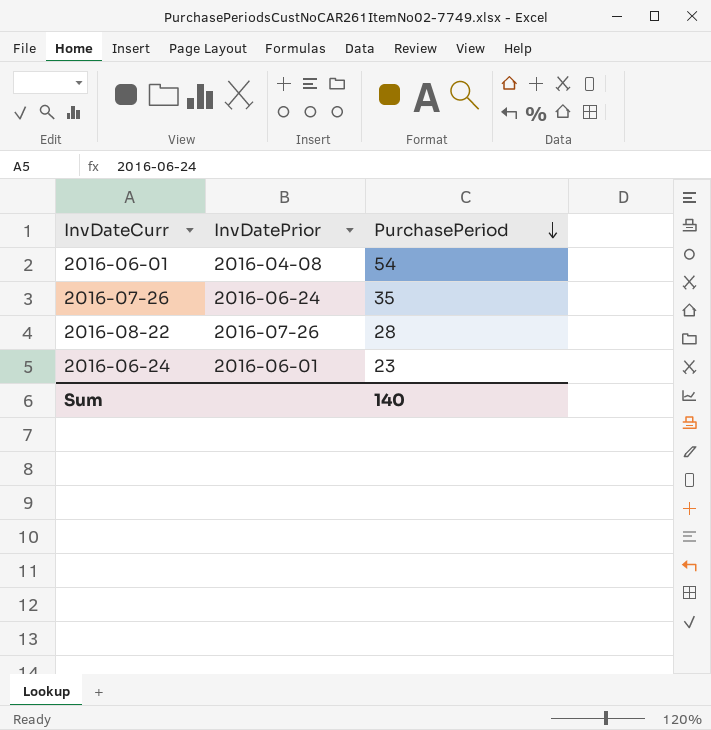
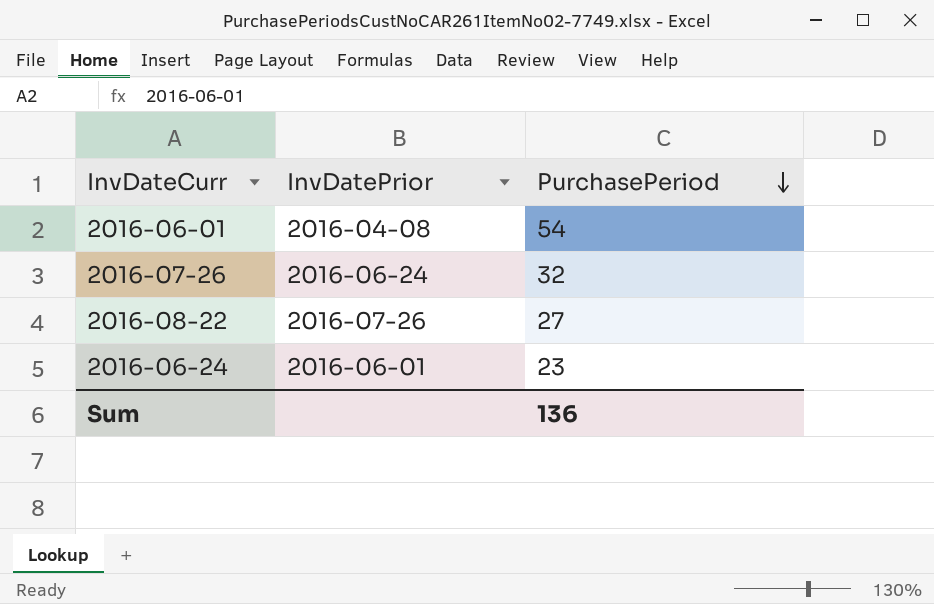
2016-07-26 | PurchasePeriod: 35 -> 32
2016-08-22 | PurchasePeriod: 28 -> 27
Sum | PurchasePeriod: 140 -> 136

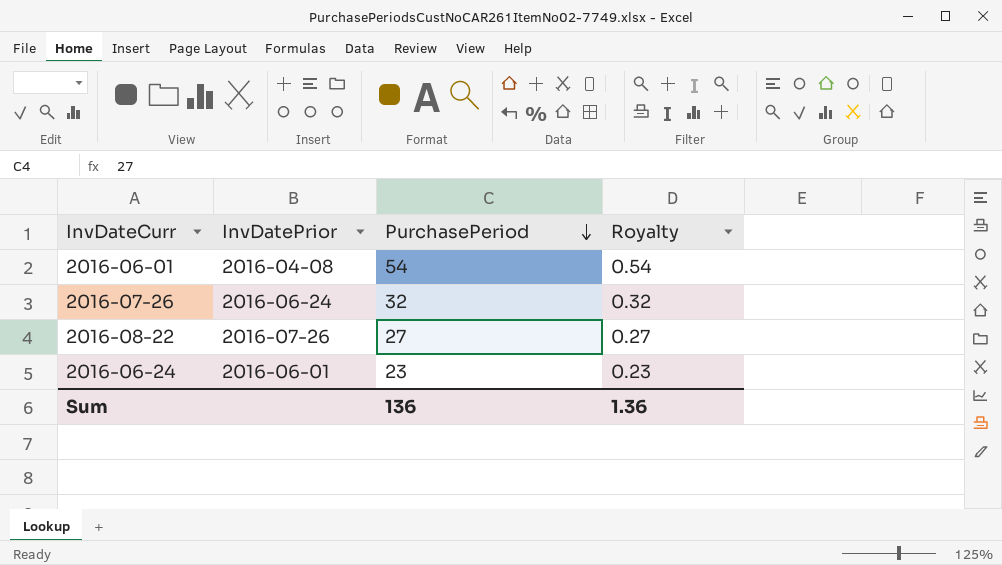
column Royalty | formula: none -> [PurchasePeriod] * 0.01

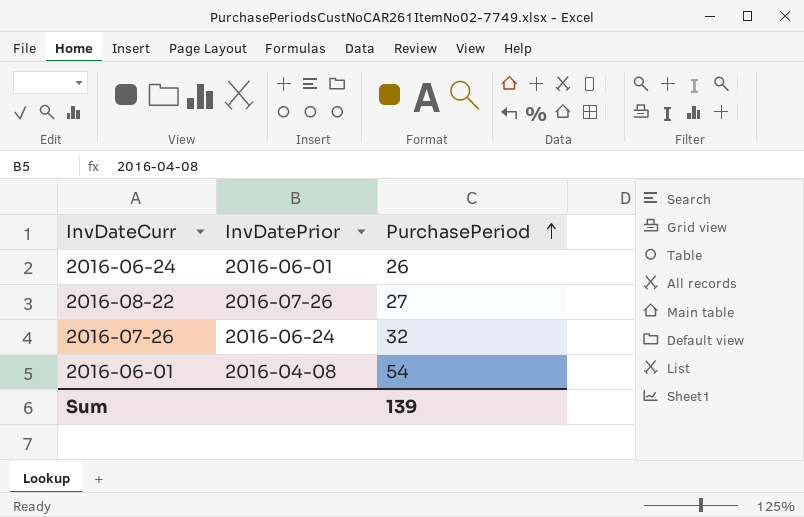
row order: PurchasePeriod descending -> PurchasePeriod ascending
column Royalty | formula: [PurchasePeriod] * 0.01 -> none
2016-06-24 | PurchasePeriod: 23 -> 26
Sum | PurchasePeriod: 136 -> 139

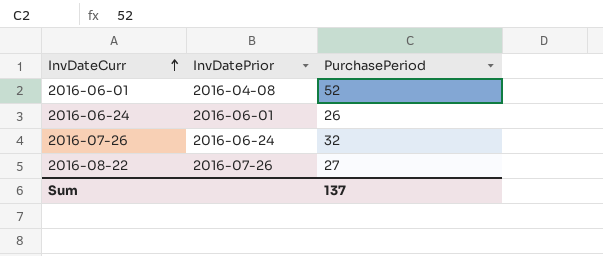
row order: PurchasePeriod ascending -> InvDateCurr ascending
2016-06-01 | PurchasePeriod: 54 -> 52
Sum | PurchasePeriod: 139 -> 137

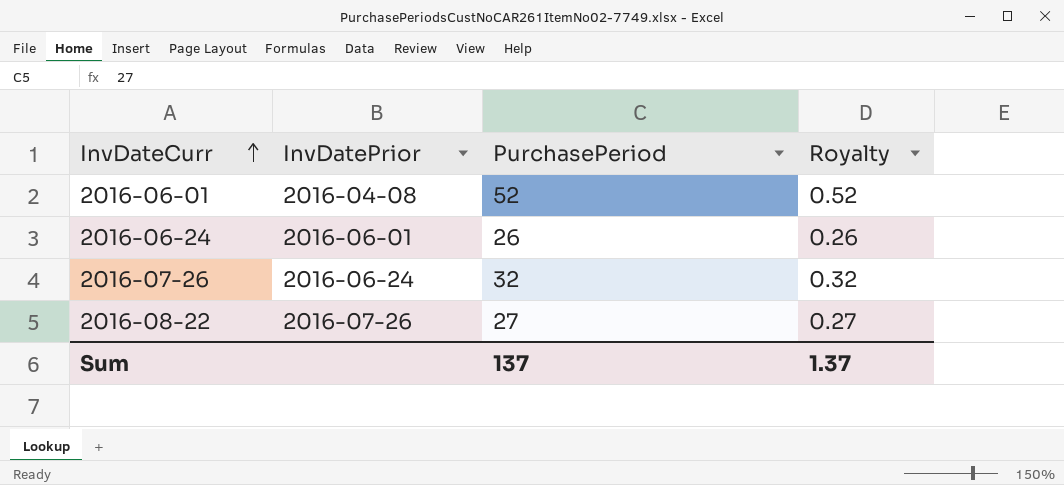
column Royalty | formula: none -> [PurchasePeriod] * 0.01

